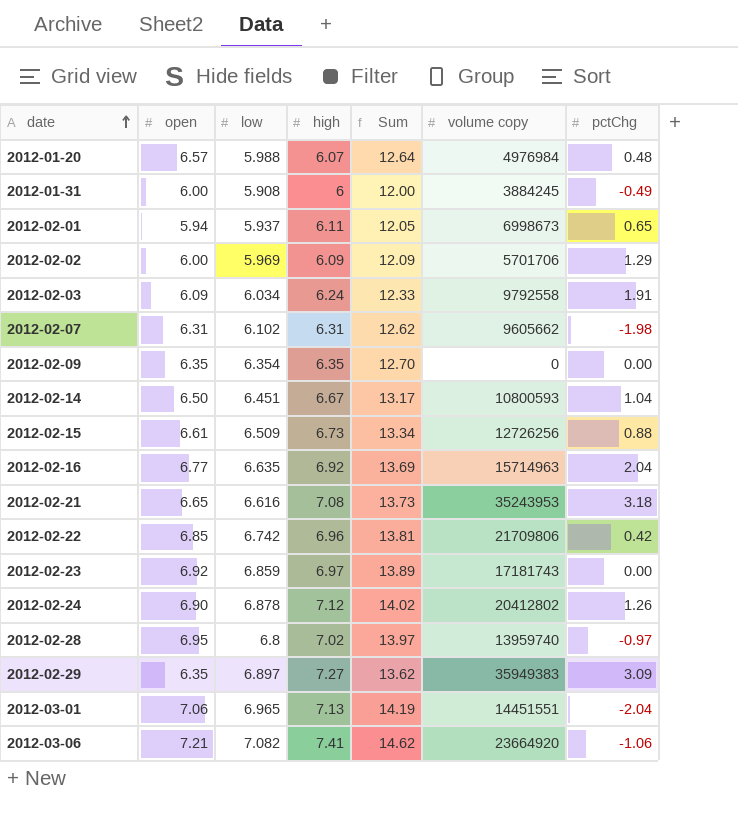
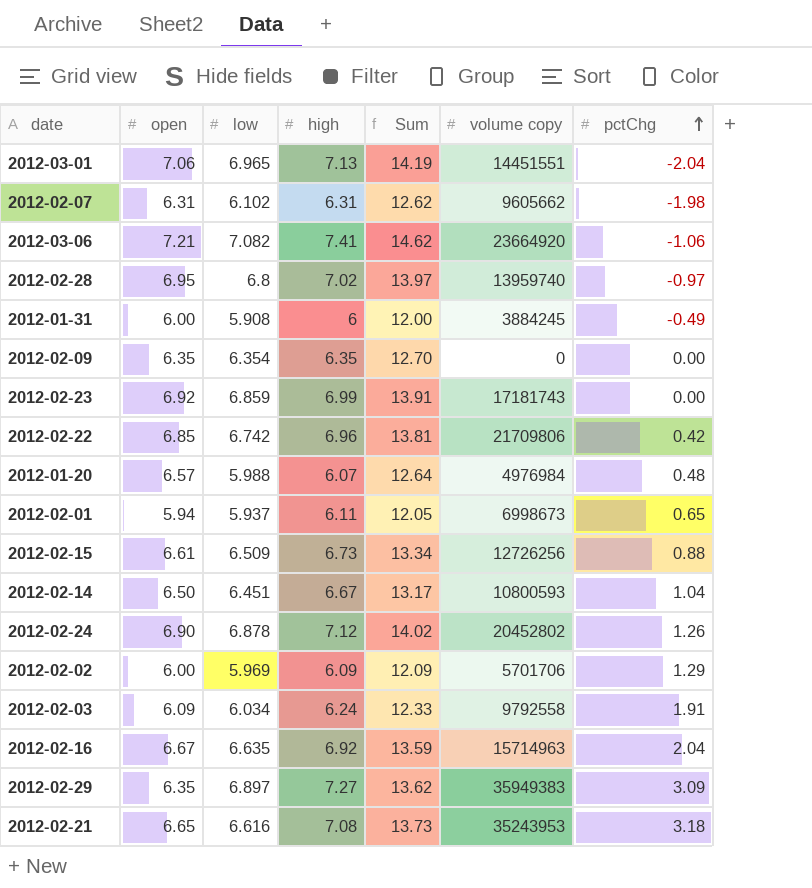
row order: date ascending -> pctChg ascending
2012-02-23 | high: 6.97 -> 6.99
2012-02-23 | Sum: 13.89 -> 13.91
2012-02-24 | volume copy: 20412802 -> 20452802
2012-02-16 | open: 6.77 -> 6.67
2012-02-16 | Sum: 13.69 -> 13.59

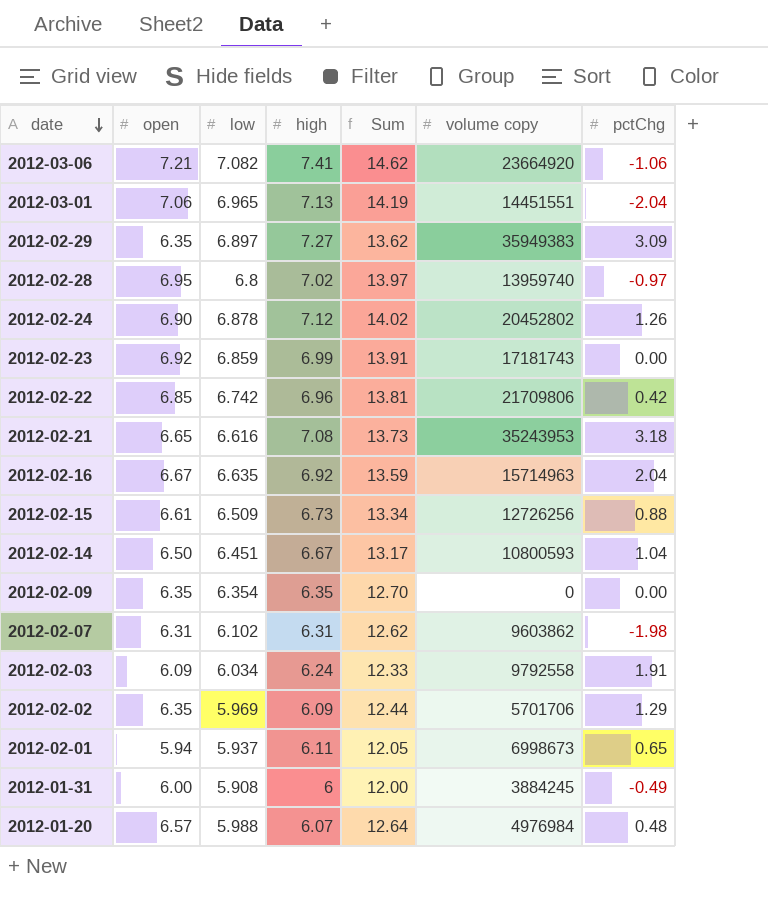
row order: pctChg ascending -> date descending
2012-02-07 | volume copy: 9605662 -> 9603862
2012-02-02 | open: 6.00 -> 6.35
2012-02-02 | Sum: 12.09 -> 12.44

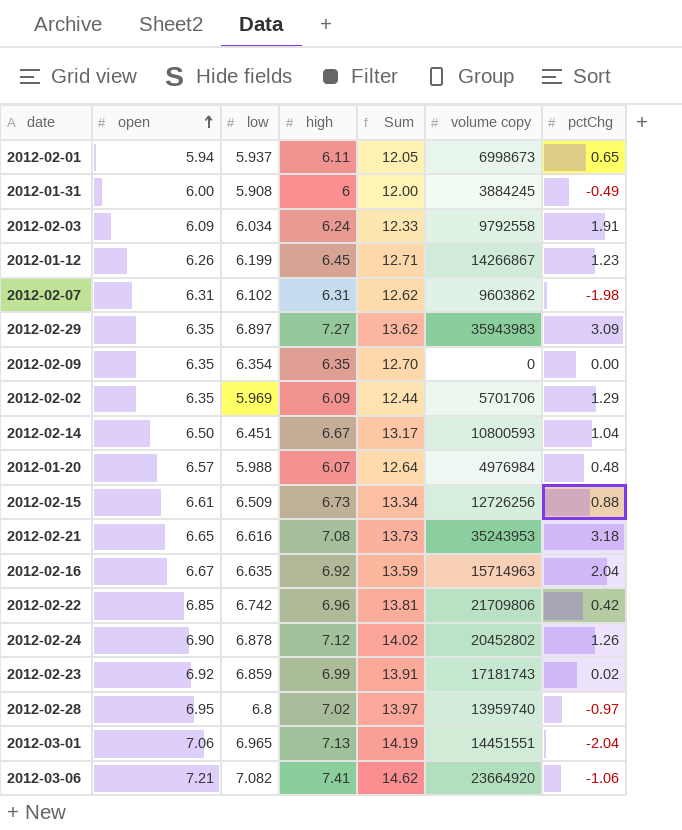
row order: date descending -> open ascending
row 2012-01-12: none -> 6.26 | 6.199 | 6.45 | 12.71 | 14266867 | 1.23
2012-02-29 | volume copy: 35949383 -> 35943983
2012-02-23 | pctChg: 0.00 -> 0.02

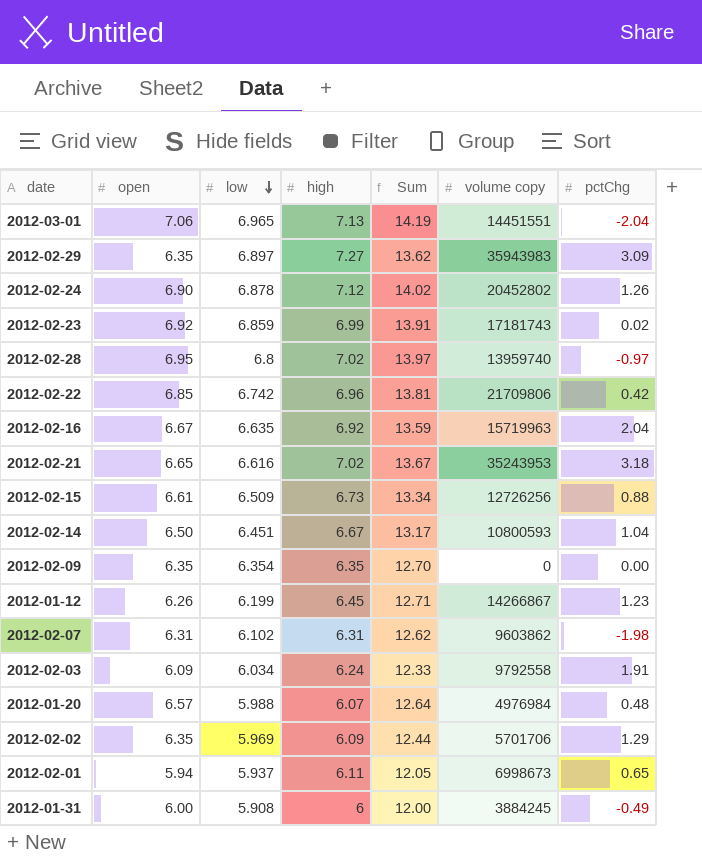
row order: open ascending -> low descending
row 2012-03-06: 7.21 | 7.082 | 7.41 | 14.62 | 23664920 | -1.06 -> none
2012-02-16 | volume copy: 15714963 -> 15719963
2012-02-21 | high: 7.08 -> 7.02
2012-02-21 | Sum: 13.73 -> 13.67

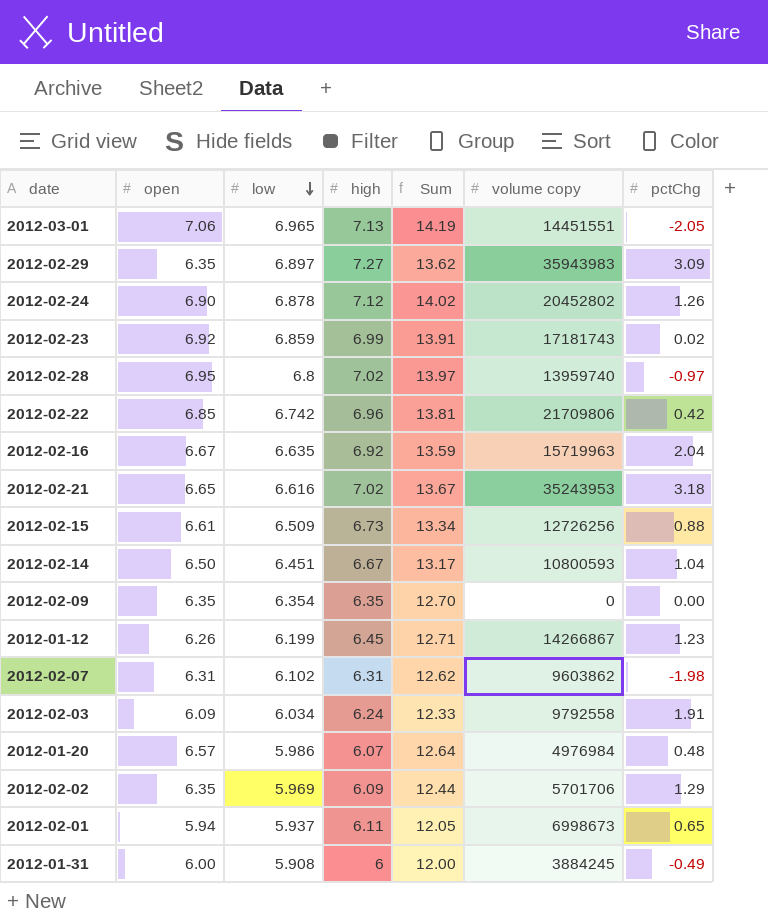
2012-03-01 | pctChg: -2.04 -> -2.05
2012-01-20 | low: 5.988 -> 5.986

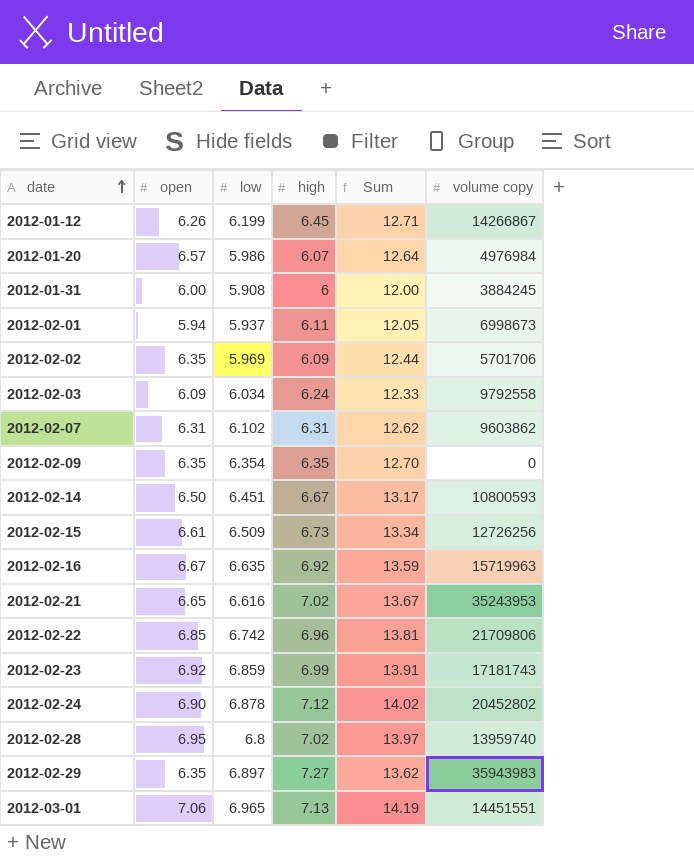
row order: low descending -> date ascending
column pctChg | position: 7 -> none

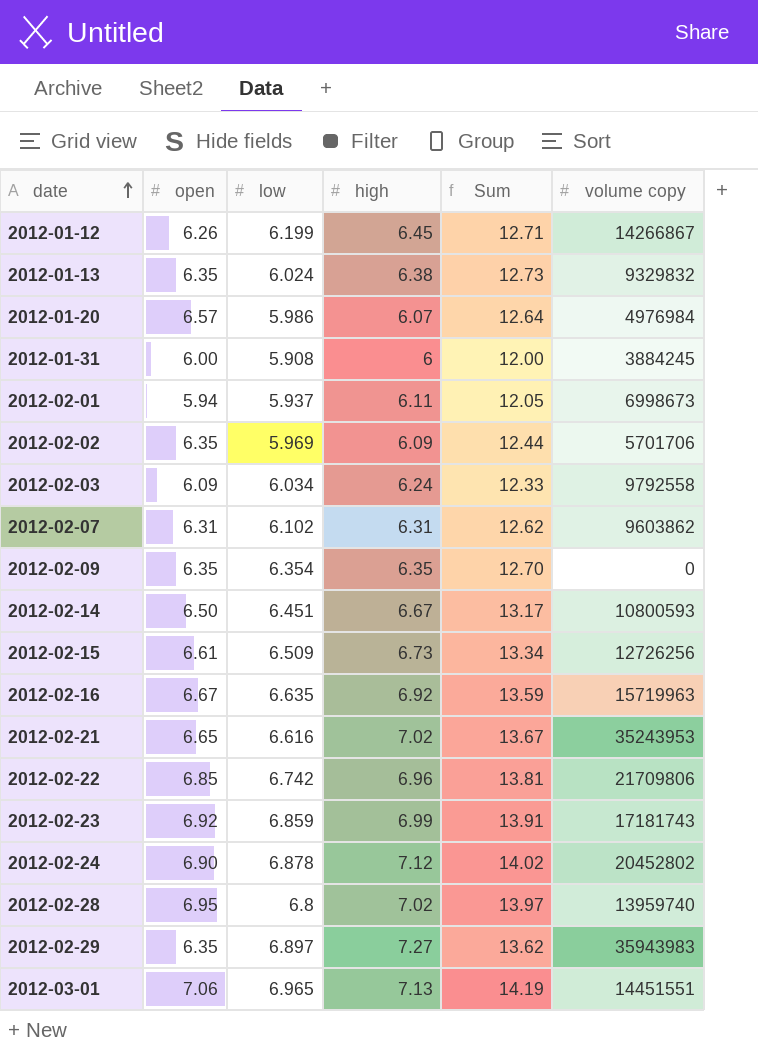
row 2012-01-13: none -> 6.35 | 6.024 | 6.38 | 12.73 | 9329832

